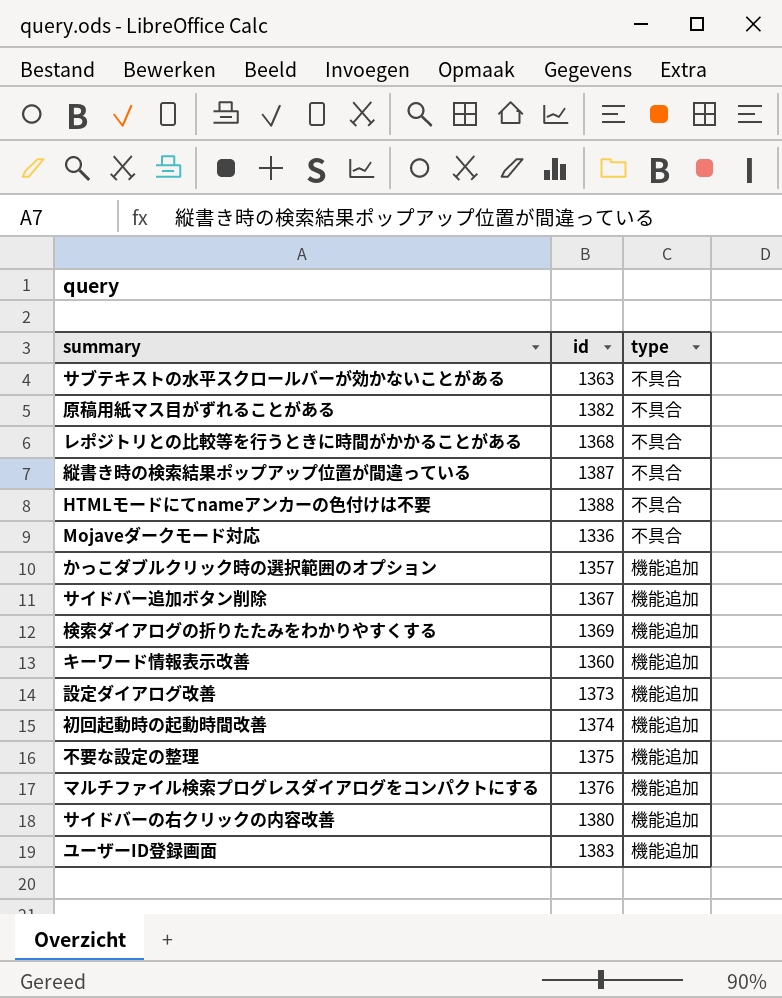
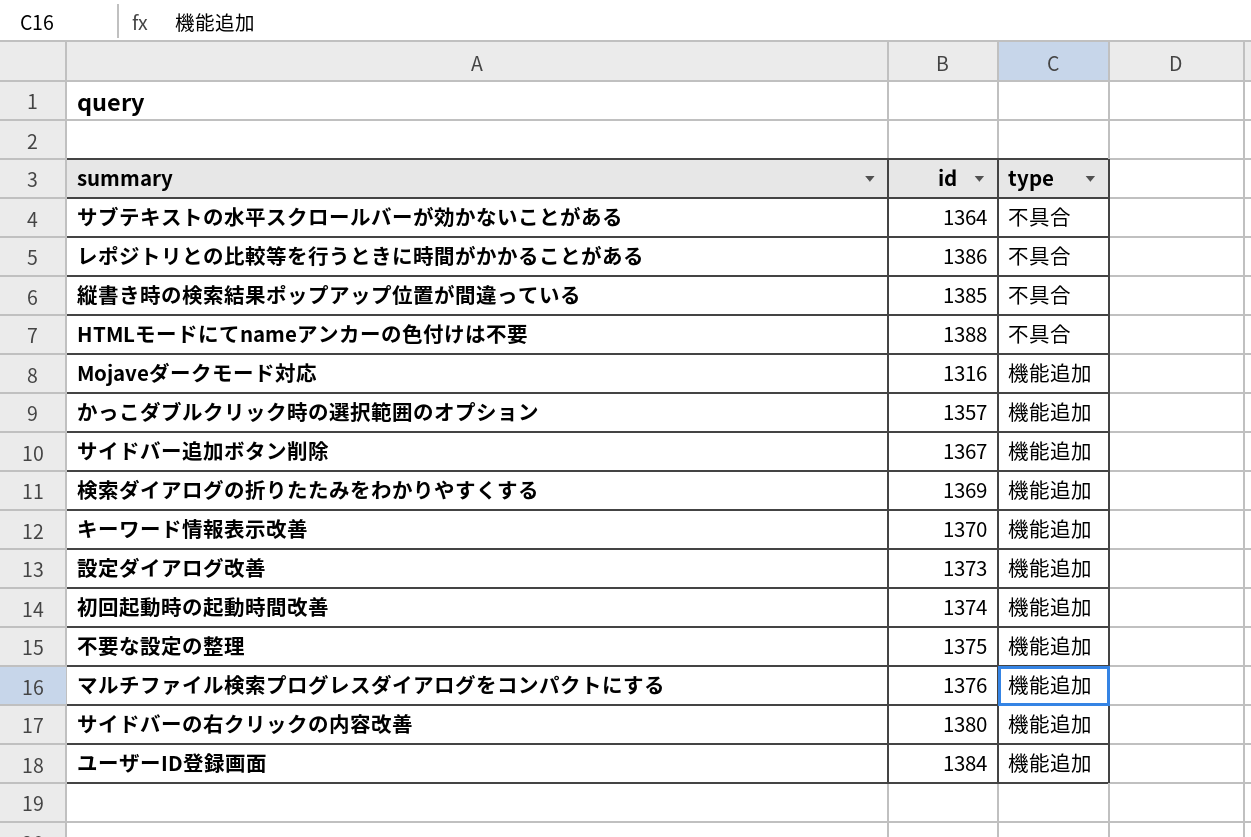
row 原稿用紙マス目がずれることがある: 1382 | 不具合 -> none
サブテキストの水平スクロールバーが効かないことがある | id: 1363 -> 1364
レポジトリとの比較等を行うときに時間がかかることがある | id: 1368 -> 1386
縦書き時の検索結果ポップアップ位置が間違っている | id: 1387 -> 1385
Mojaveダークモード対応 | id: 1336 -> 1316
Mojaveダークモード対応 | type: 不具合 -> 機能追加
キーワード情報表示改善 | id: 1360 -> 1370
ユーザーID登録画面 | id: 1383 -> 1384

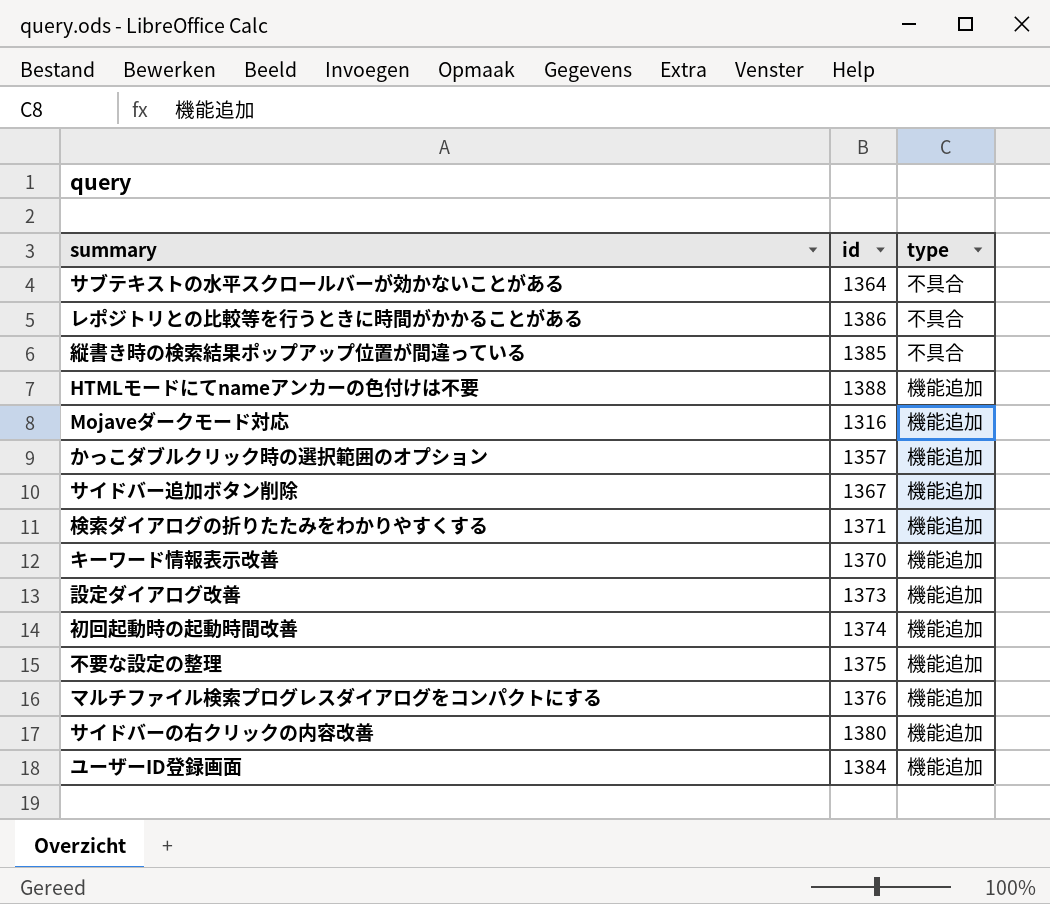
HTMLモードにてnameアンカーの色付けは不要 | type: 不具合 -> 機能追加
検索ダイアログの折りたたみをわかりやすくする | id: 1369 -> 1371

